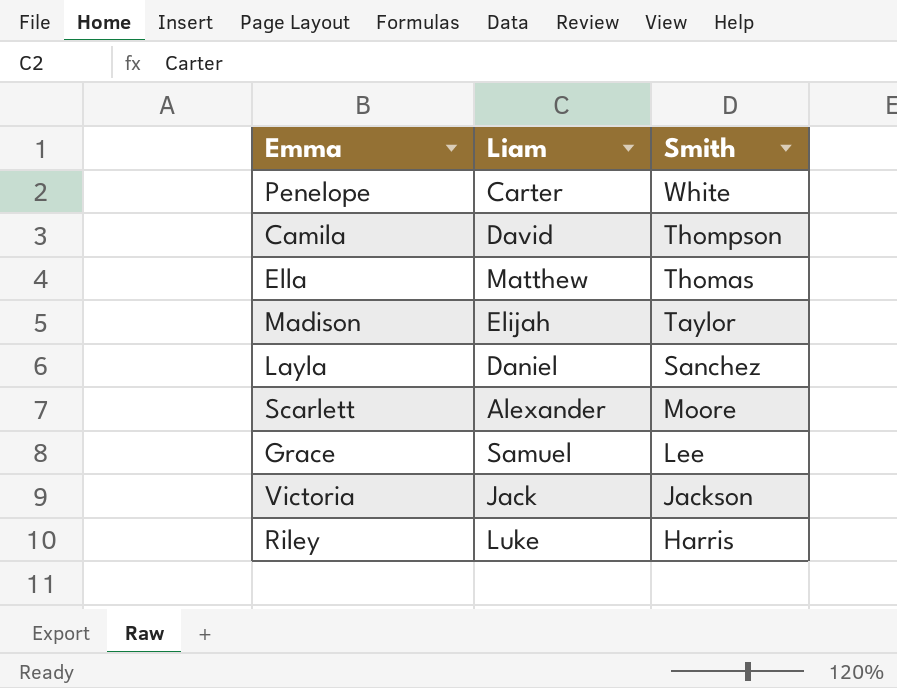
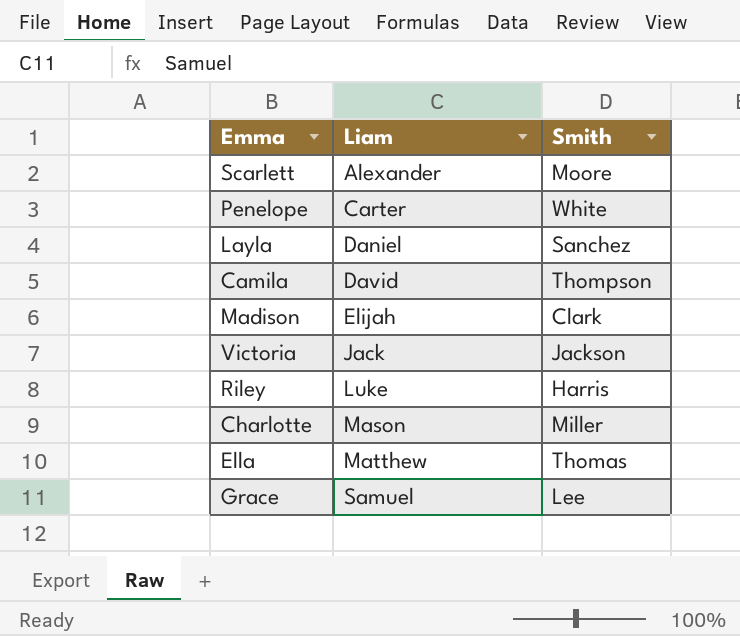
row order: Smith descending -> Liam ascending
Madison | Smith: Taylor -> Clark
row Charlotte: none -> Mason | Miller

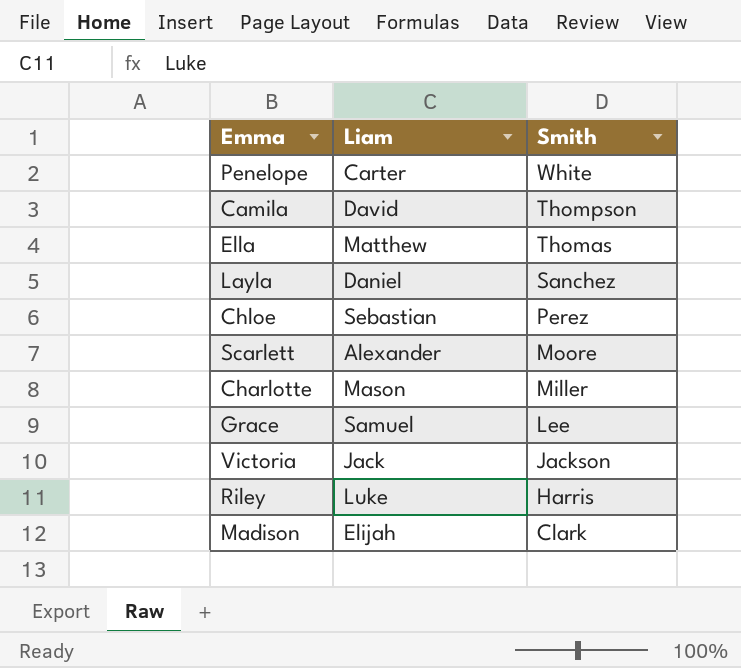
row order: Liam ascending -> Smith descending
row Chloe: none -> Sebastian | Perez

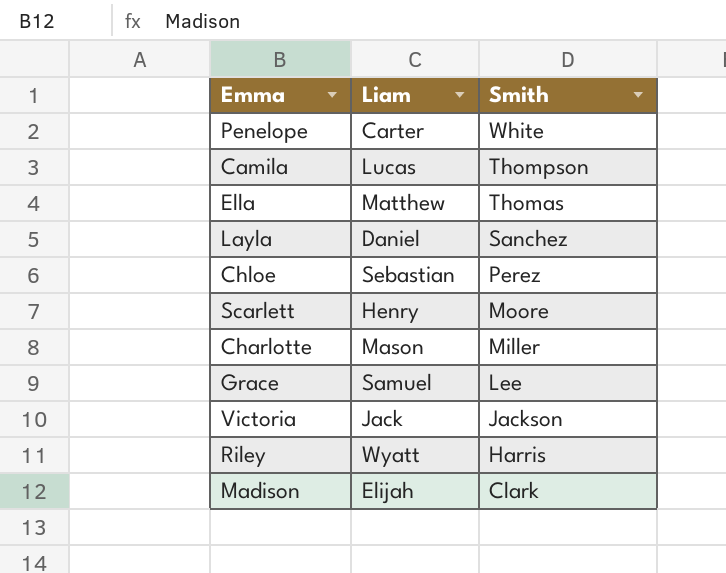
Camila | Liam: David -> Lucas
Scarlett | Liam: Alexander -> Henry
Riley | Liam: Luke -> Wyatt

